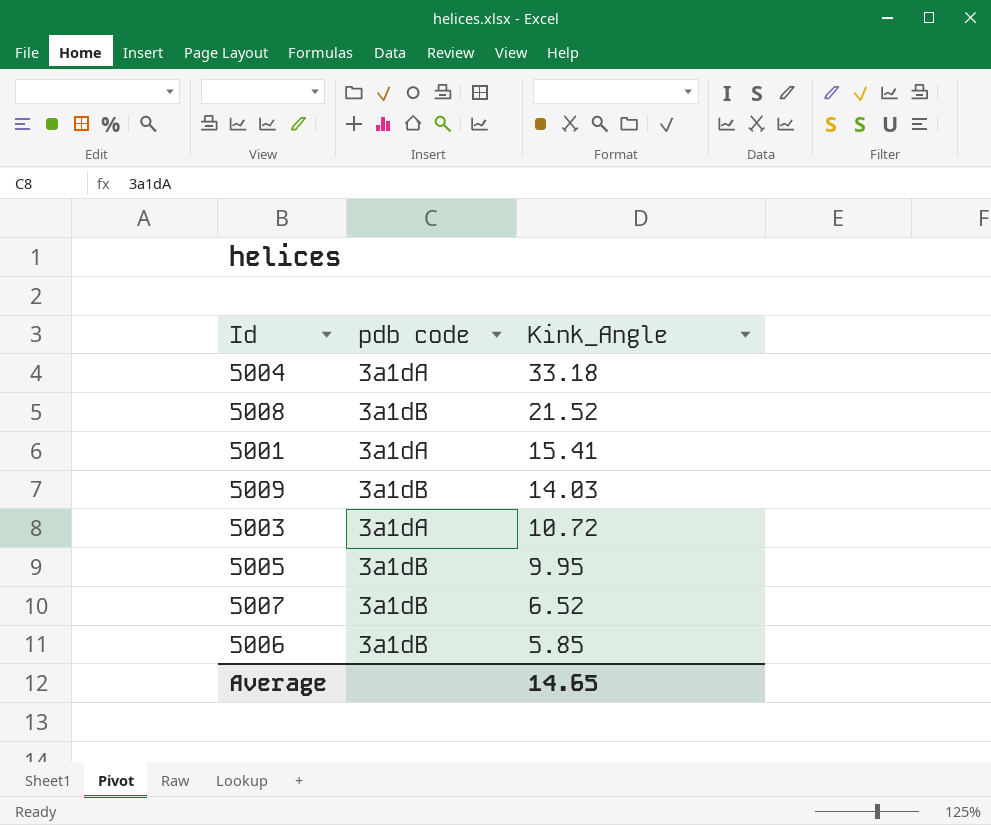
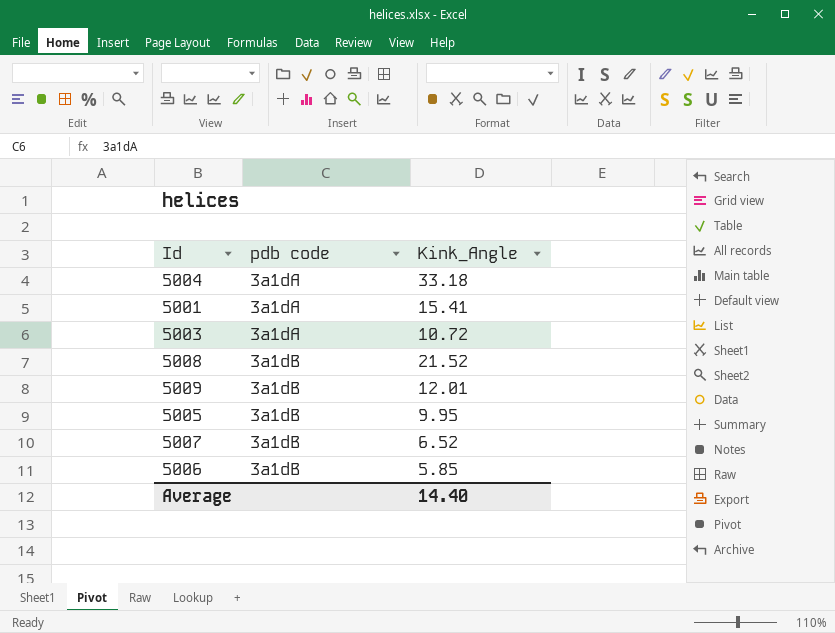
row order: Kink_Angle descending -> pdb code ascending
5009 | Kink_Angle: 14.03 -> 12.01
Average | Kink_Angle: 14.65 -> 14.40

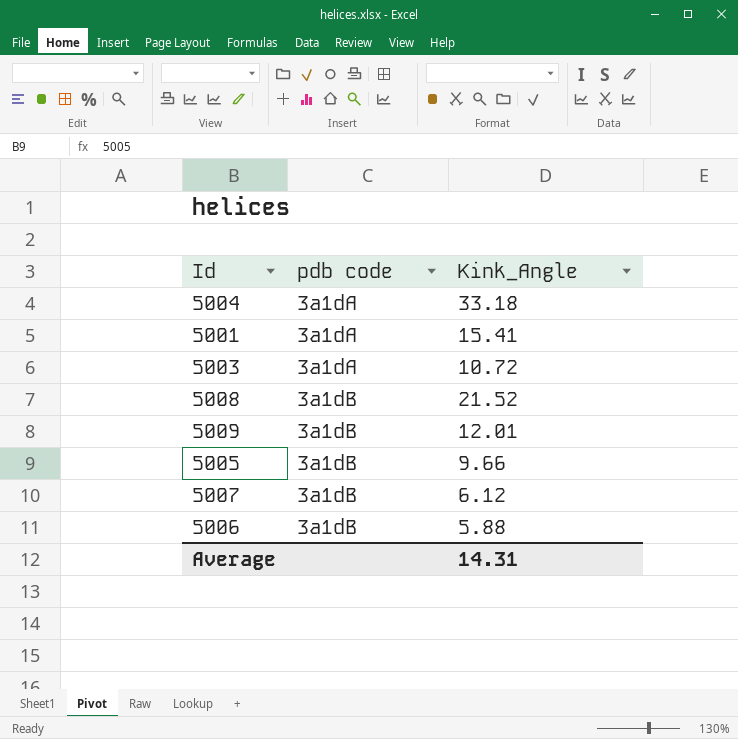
5005 | Kink_Angle: 9.95 -> 9.66
5007 | Kink_Angle: 6.52 -> 6.12
5006 | Kink_Angle: 5.85 -> 5.88
Average | Kink_Angle: 14.40 -> 14.31

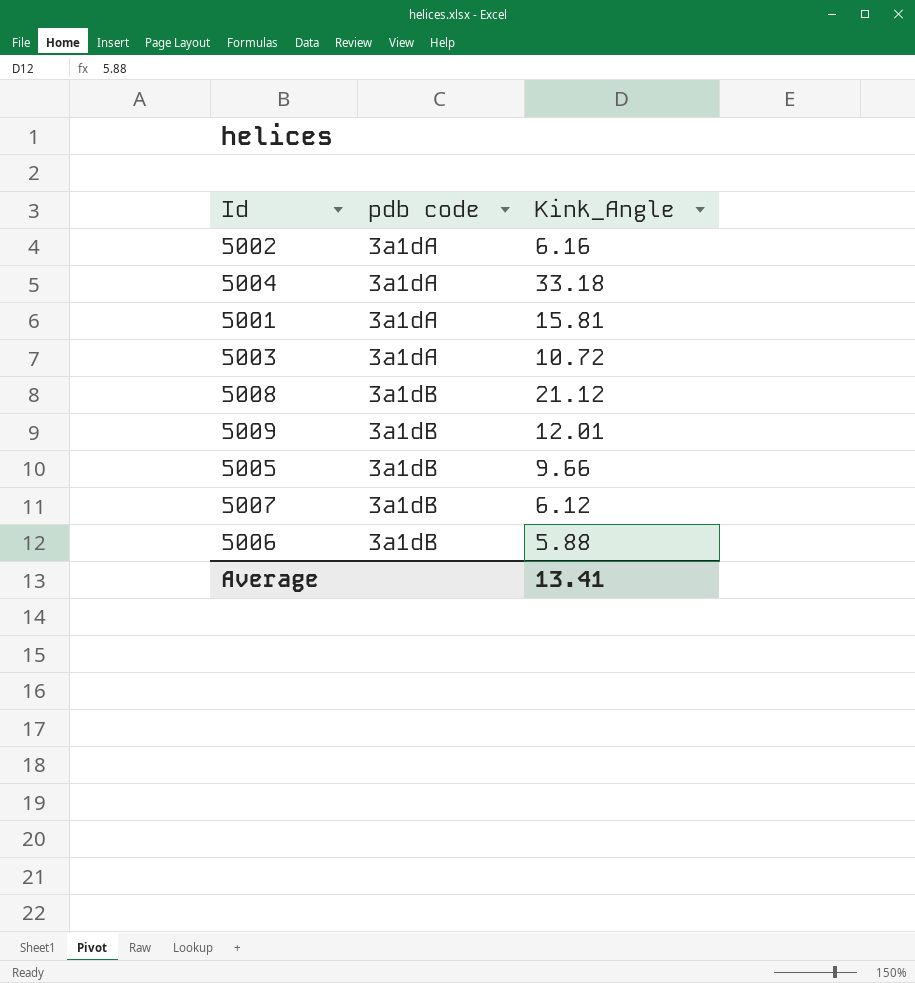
row 5002: none -> 3a1dA | 6.16
5001 | Kink_Angle: 15.41 -> 15.81
5008 | Kink_Angle: 21.52 -> 21.12
Average | Kink_Angle: 14.31 -> 13.41

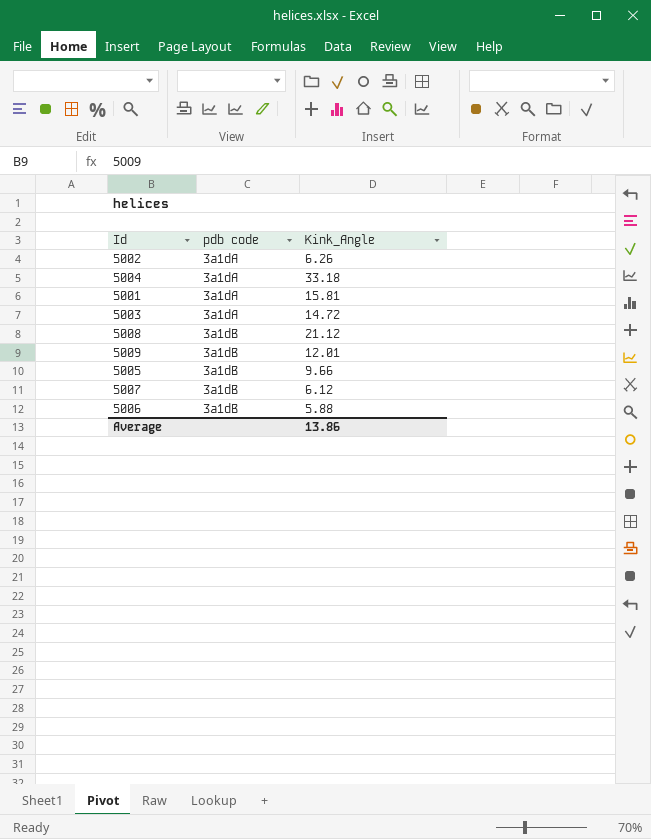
5002 | Kink_Angle: 6.16 -> 6.26
5003 | Kink_Angle: 10.72 -> 14.72
Average | Kink_Angle: 13.41 -> 13.86

